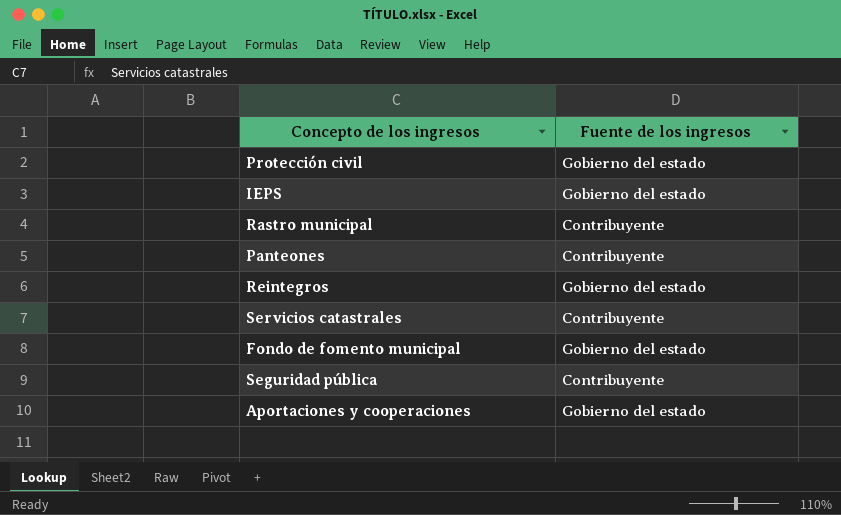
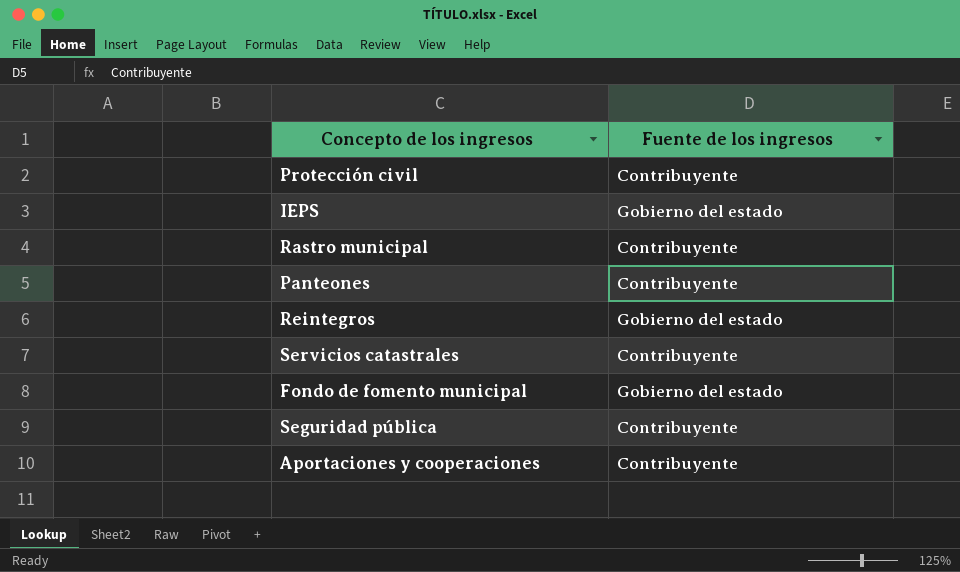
Protección civil | Fuente de los ingresos: Gobierno del estado -> Contribuyente
Aportaciones y cooperaciones | Fuente de los ingresos: Gobierno del estado -> Contribuyente

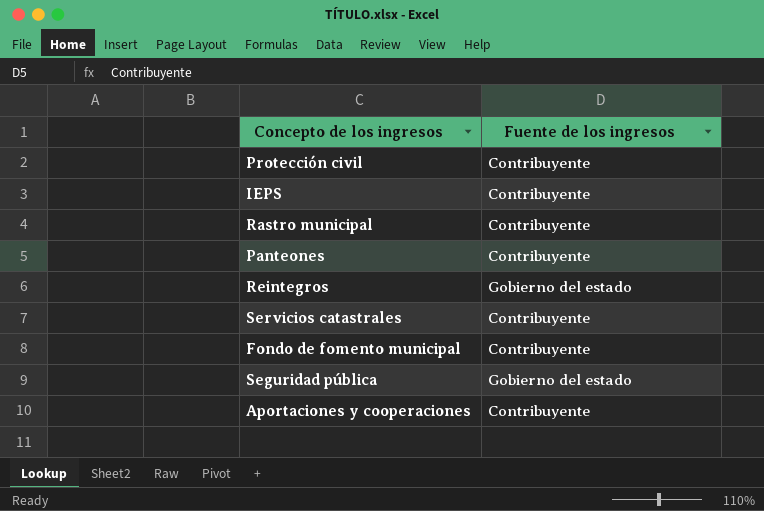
IEPS | Fuente de los ingresos: Gobierno del estado -> Contribuyente
Fondo de fomento municipal | Fuente de los ingresos: Gobierno del estado -> Contribuyente
Seguridad pública | Fuente de los ingresos: Contribuyente -> Gobierno del estado

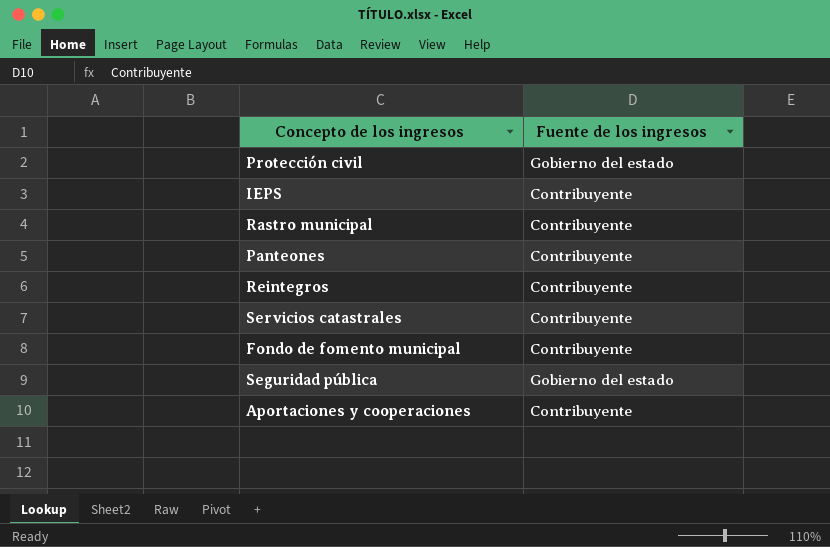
Protección civil | Fuente de los ingresos: Contribuyente -> Gobierno del estado
Reintegros | Fuente de los ingresos: Gobierno del estado -> Contribuyente

